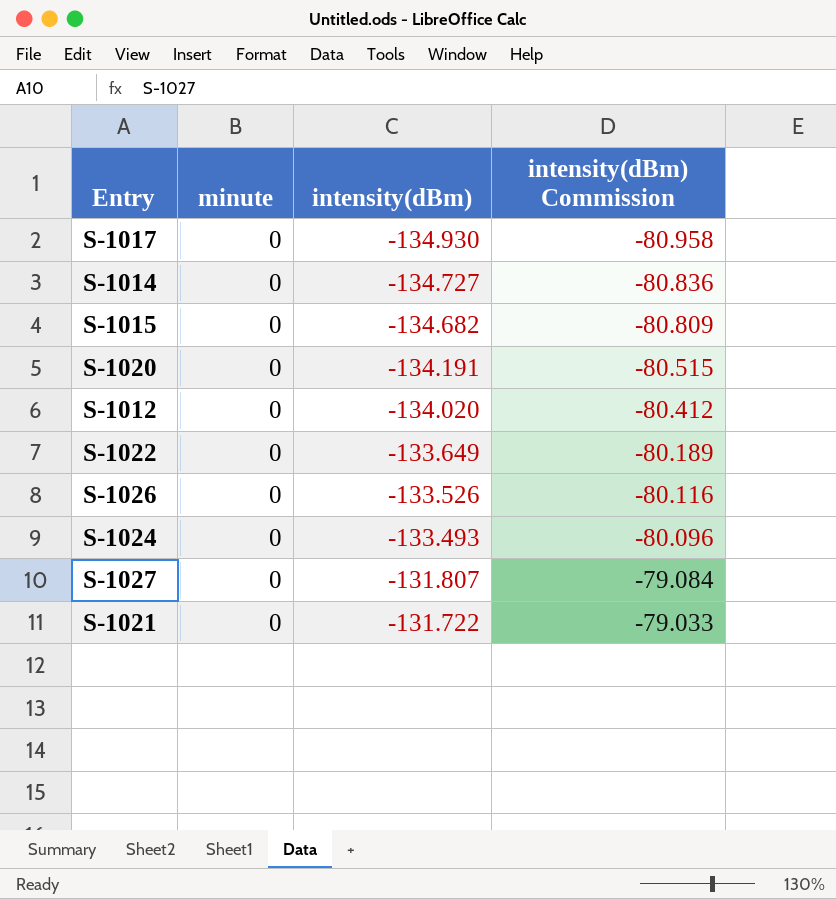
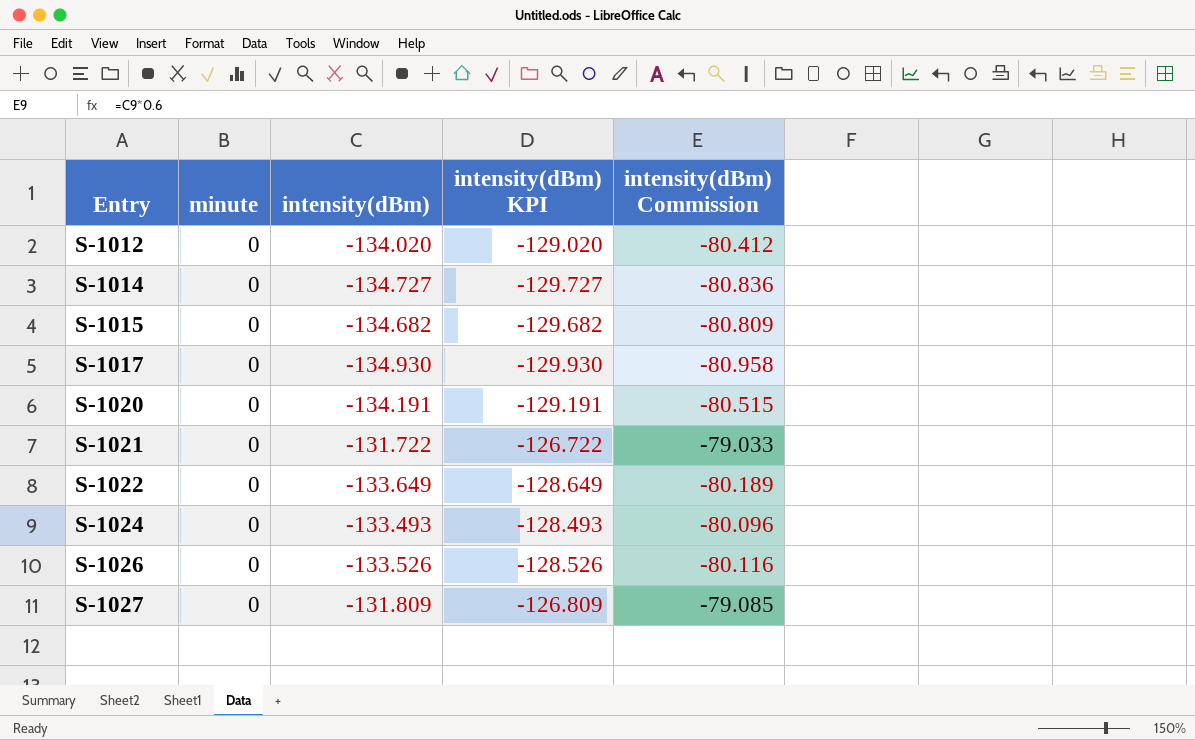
row order: intensity(dBm) ascending -> Entry ascending
column intensity(dBm) KPI | formula: none -> [intensity(dBm)] + 5
S-1027 | intensity(dBm): -131.807 -> -131.809
S-1027 | intensity(dBm) Commission: -79.084 -> -79.085

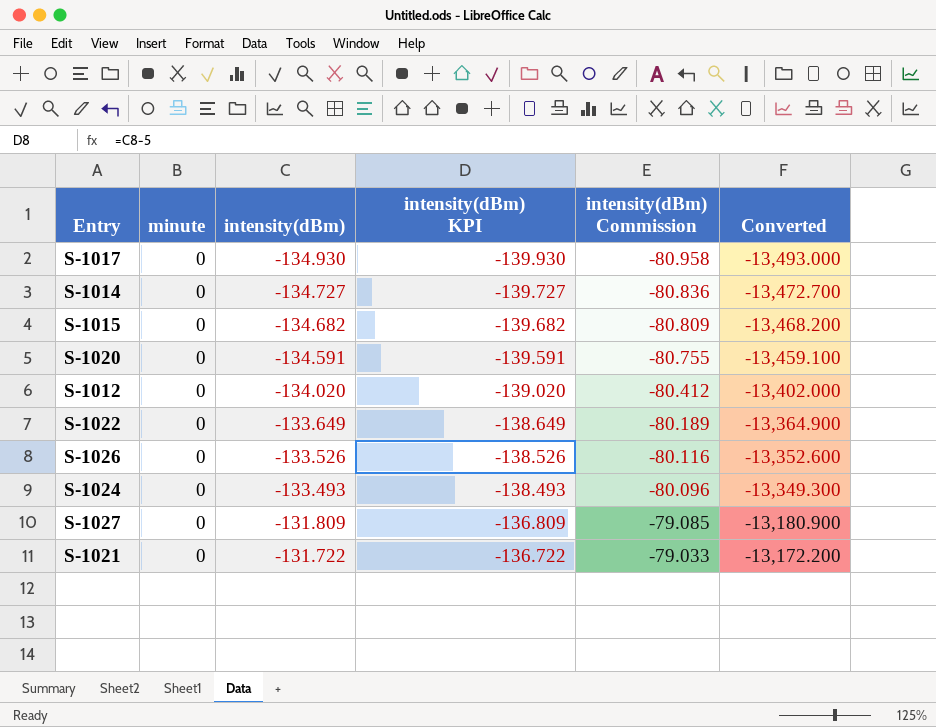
row order: Entry ascending -> intensity(dBm) ascending
column intensity(dBm) KPI | formula: [intensity(dBm)] + 5 -> [intensity(dBm)] - 5
column Converted | formula: none -> [intensity(dBm)] * 100
S-1020 | intensity(dBm): -134.191 -> -134.591
S-1020 | intensity(dBm) Commission: -80.515 -> -80.755

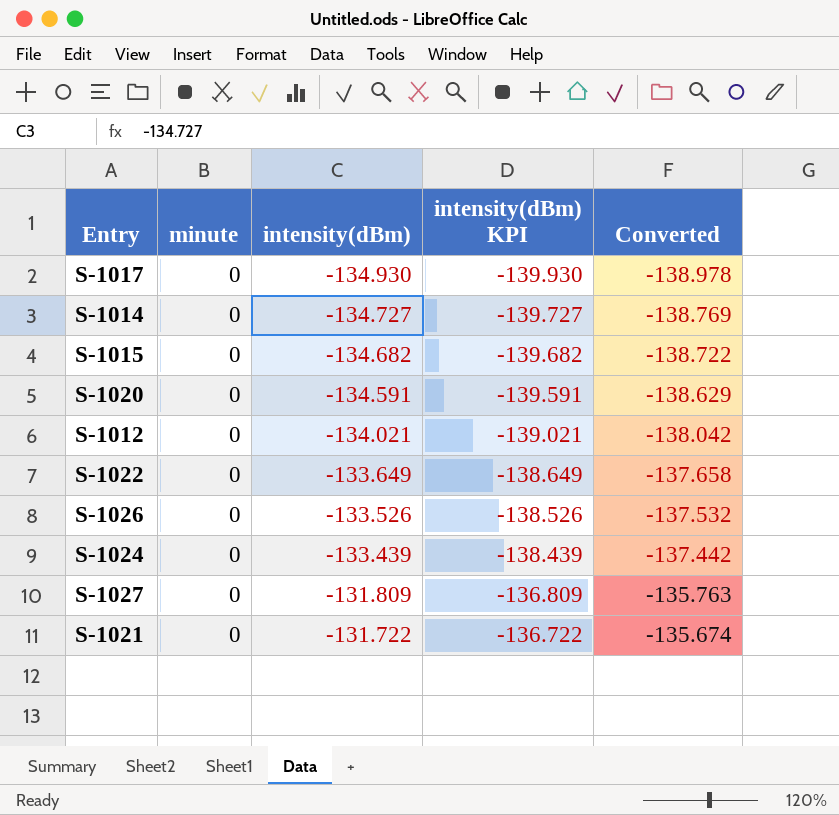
column intensity(dBm) Commission | formula: [intensity(dBm)] * 0.6 -> none
column Converted | formula: [intensity(dBm)] * 100 -> [intensity(dBm)] * 1.03
S-1012 | intensity(dBm): -134.020 -> -134.021
S-1012 | intensity(dBm) KPI: -139.020 -> -139.021
S-1024 | intensity(dBm): -133.493 -> -133.439
S-1024 | intensity(dBm) KPI: -138.493 -> -138.439

